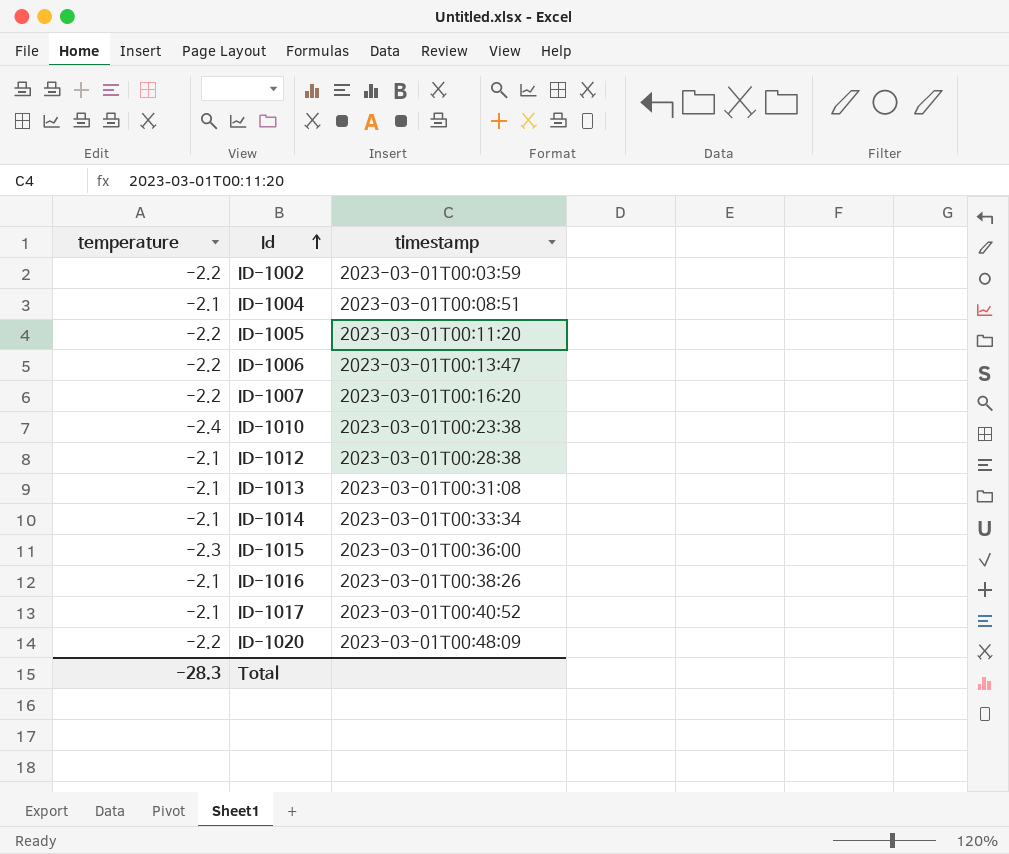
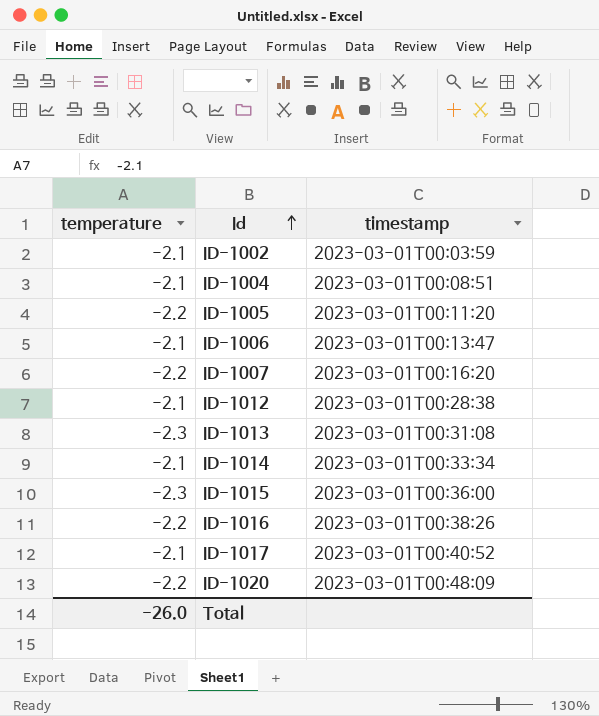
row ID-1010: -2.4 | 2023-03-01T00:23:38 -> none
ID-1002 | temperature: -2.2 -> -2.1
ID-1006 | temperature: -2.2 -> -2.1
ID-1013 | temperature: -2.1 -> -2.3
ID-1016 | temperature: -2.1 -> -2.2
Total | temperature: -28.3 -> -26.0

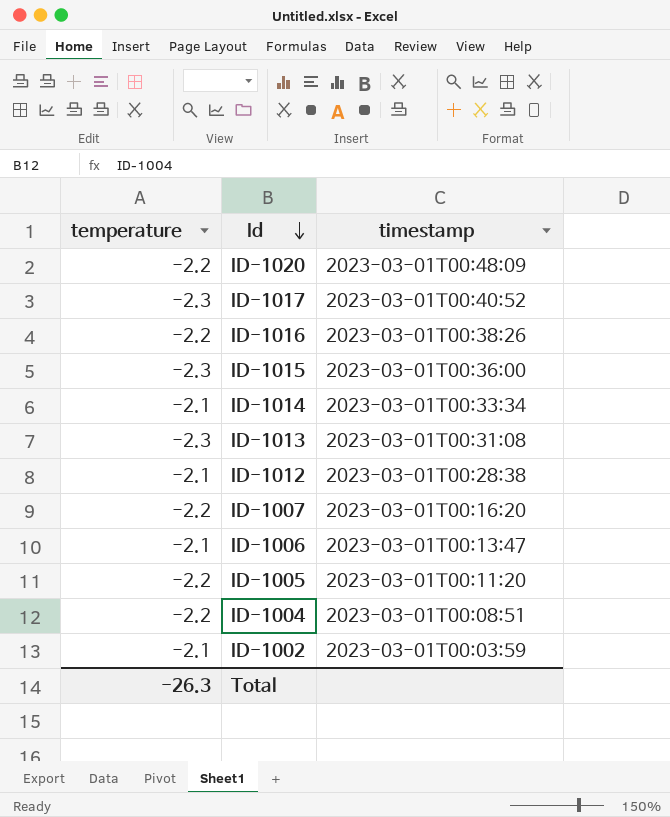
row order: Id ascending -> Id descending
ID-1017 | temperature: -2.1 -> -2.3
ID-1004 | temperature: -2.1 -> -2.2
Total | temperature: -26.0 -> -26.3

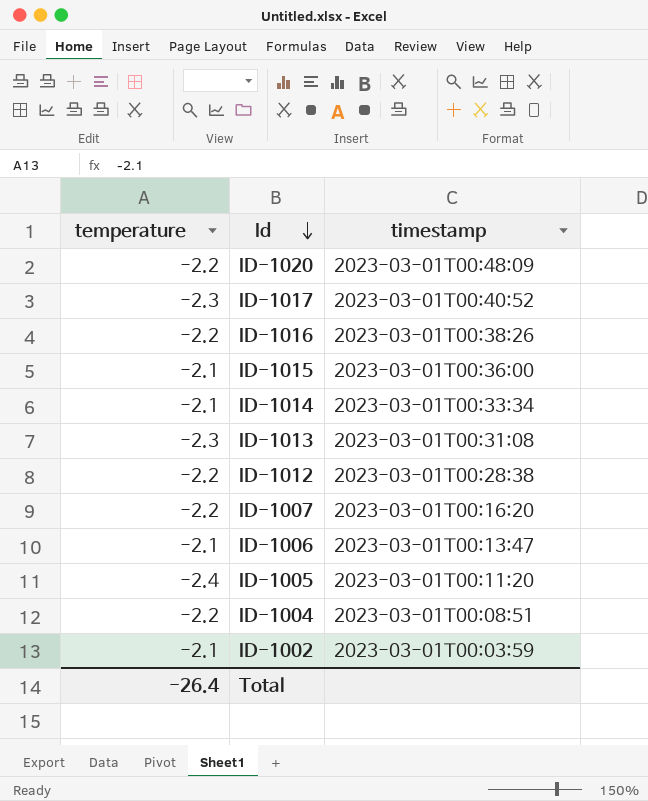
ID-1015 | temperature: -2.3 -> -2.1
ID-1012 | temperature: -2.1 -> -2.2
ID-1005 | temperature: -2.2 -> -2.4
Total | temperature: -26.3 -> -26.4

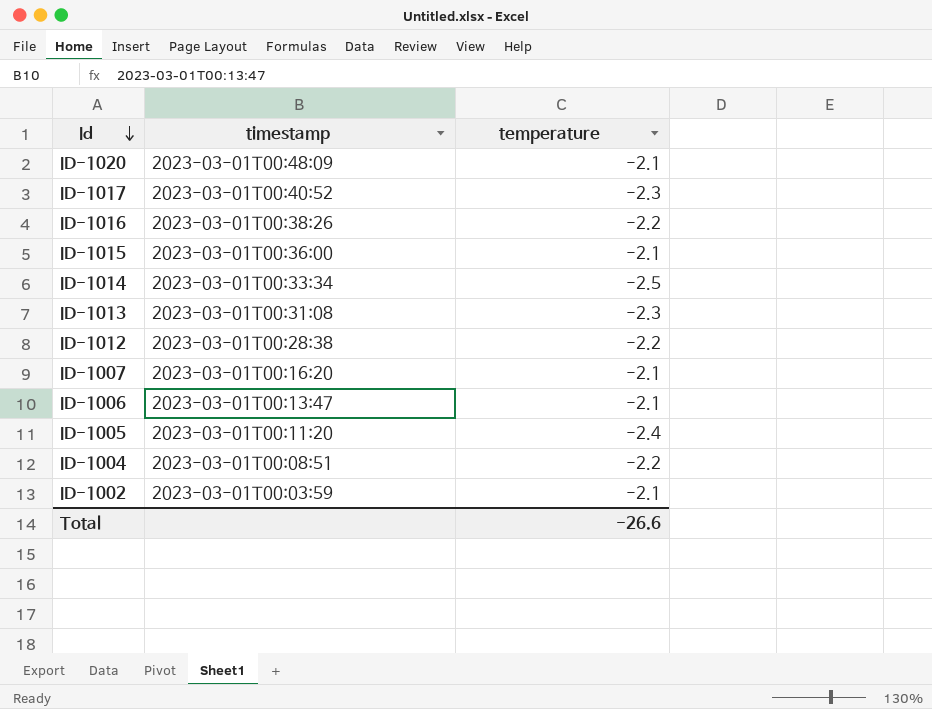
column temperature | position: 1 -> 3
ID-1020 | temperature: -2.2 -> -2.1
ID-1014 | temperature: -2.1 -> -2.5
ID-1007 | temperature: -2.2 -> -2.1
Total | temperature: -26.4 -> -26.6

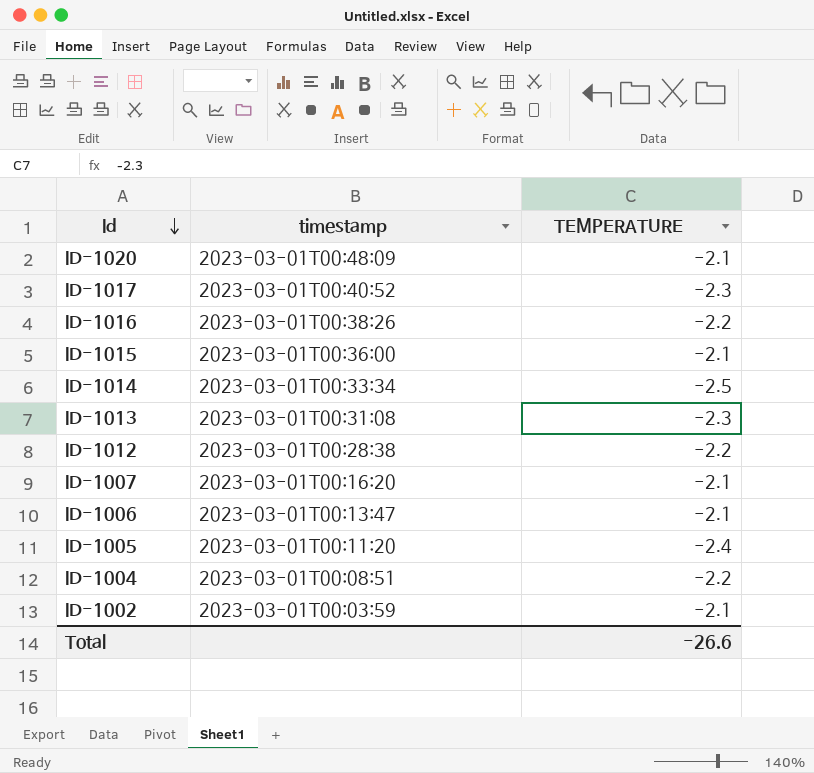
column name: temperature -> TEMPERATURE

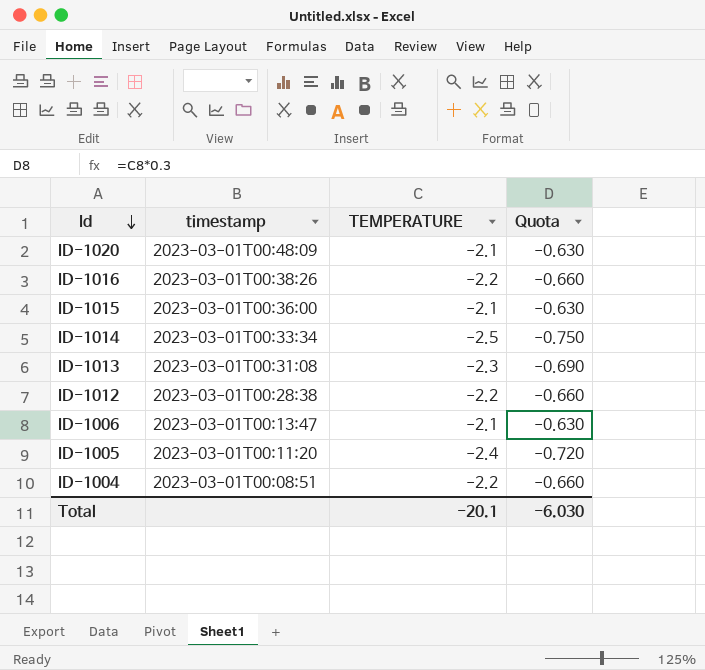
column Quota | formula: none -> [TEMPERATURE] * 0.3
row ID-1017: 2023-03-01T00:40:52 | -2.3 -> none
row ID-1007: 2023-03-01T00:16:20 | -2.1 -> none
row ID-1002: 2023-03-01T00:03:59 | -2.1 -> none
Total | TEMPERATURE: -26.6 -> -20.1

